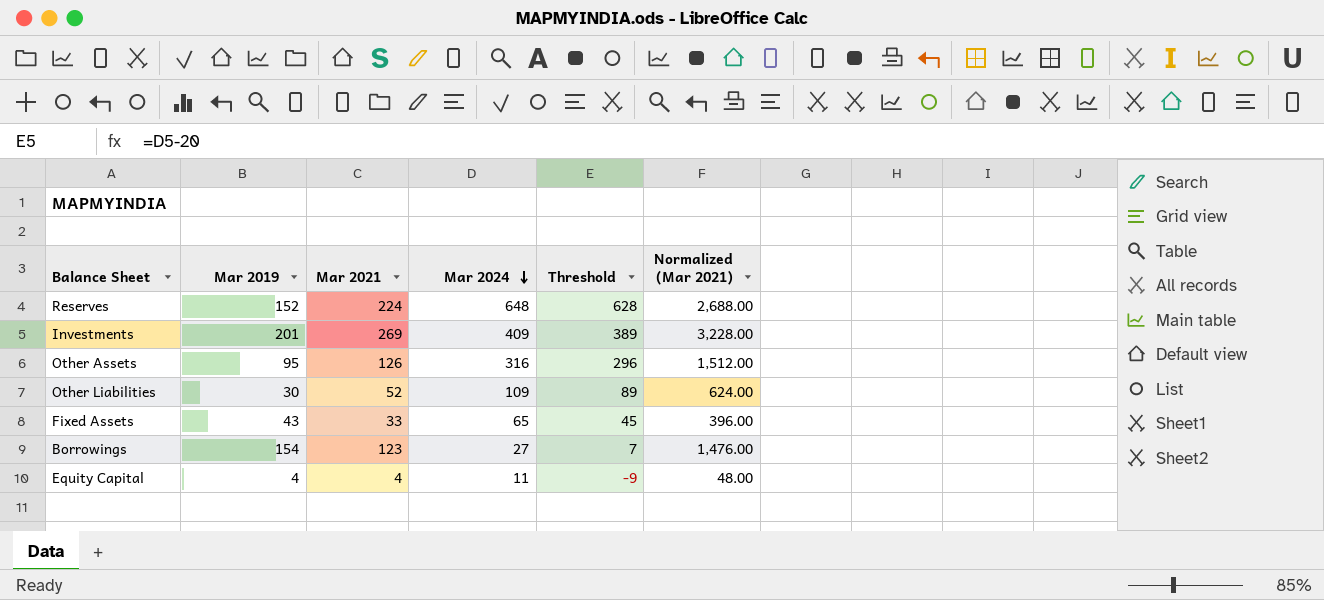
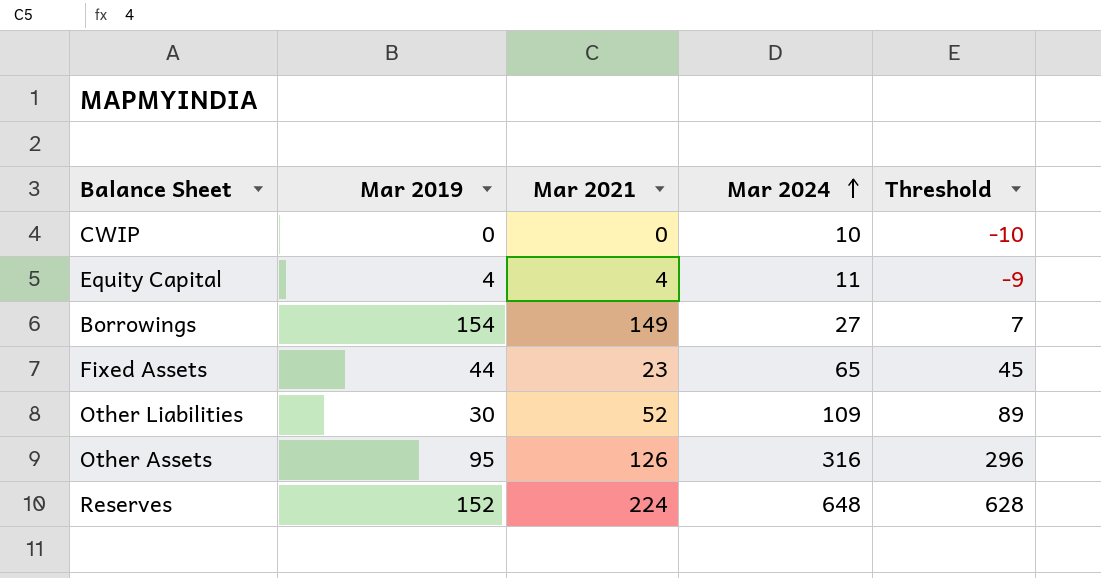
row order: Mar 2024 descending -> Mar 2024 ascending
column Normalized (Mar 2021) | formula: [Mar 2021] * 12 -> none
row Investments: 201 | 269 | 409 | 389 | 3,228.00 -> none
row CWIP: none -> 0 | 0 | 10 | -10
Borrowings | Mar 2021: 123 -> 149
Fixed Assets | Mar 2019: 43 -> 44
Fixed Assets | Mar 2021: 33 -> 23

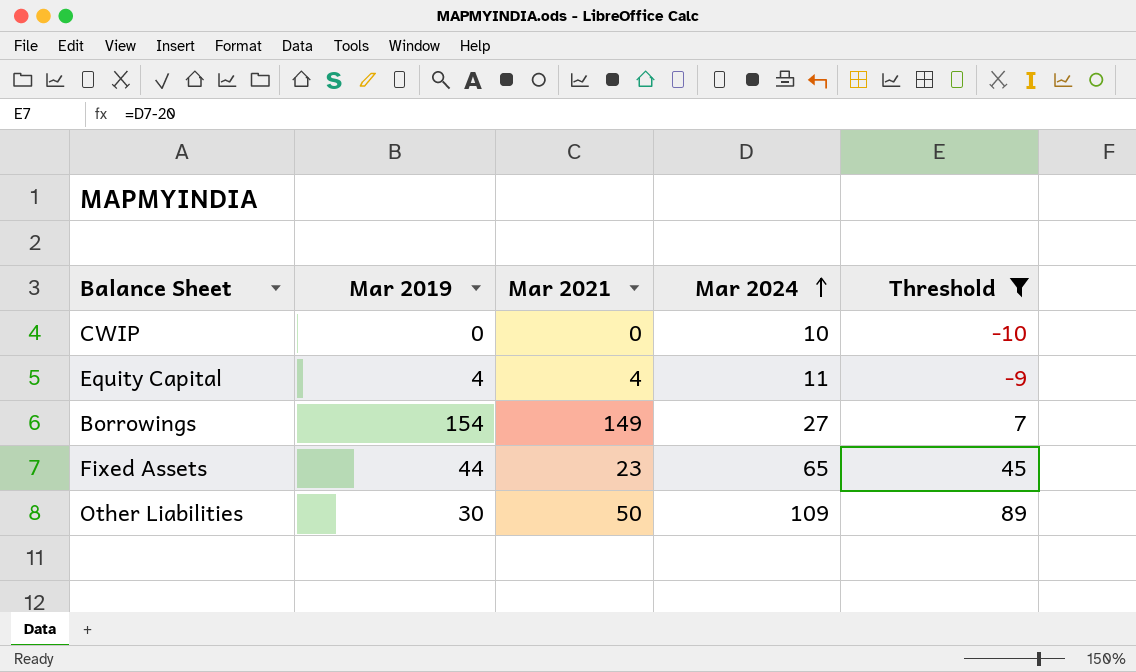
filter: none -> Threshold <= 89
Other Liabilities | Mar 2021: 52 -> 50

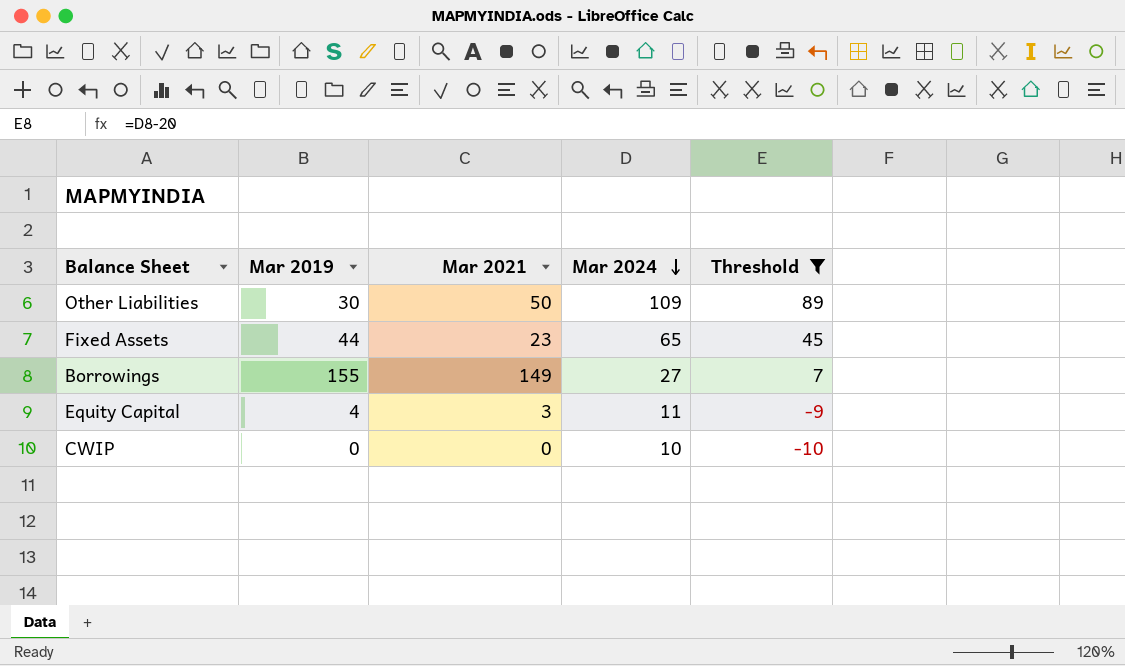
row order: Mar 2024 ascending -> Mar 2024 descending
Borrowings | Mar 2019: 154 -> 155
Equity Capital | Mar 2021: 4 -> 3

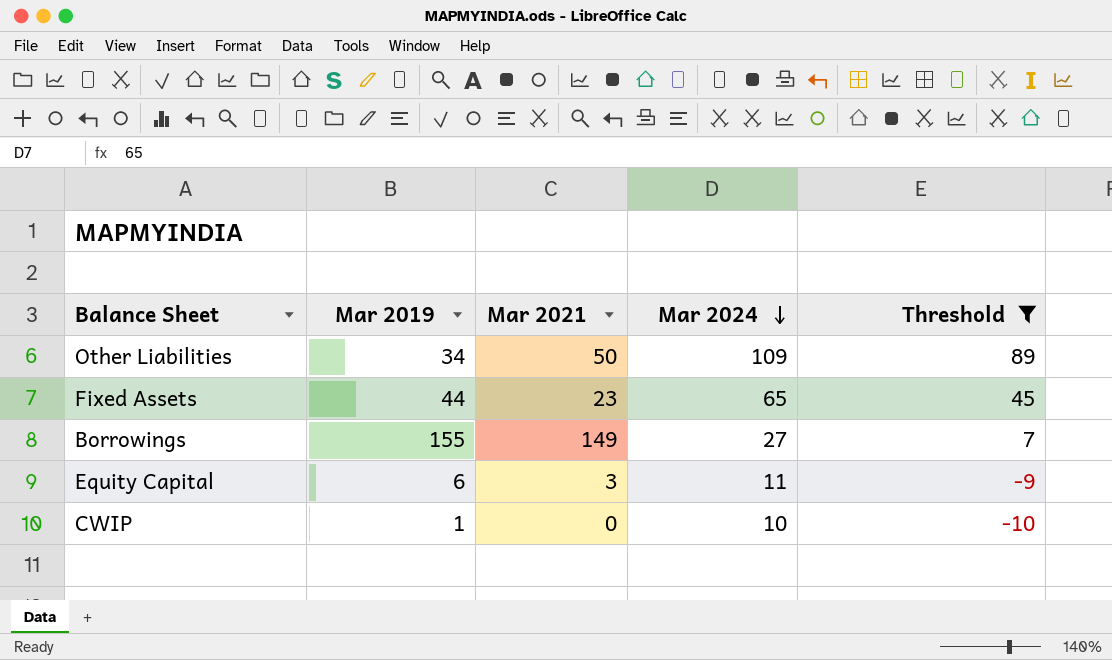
Other Liabilities | Mar 2019: 30 -> 34
Equity Capital | Mar 2019: 4 -> 6
CWIP | Mar 2019: 0 -> 1

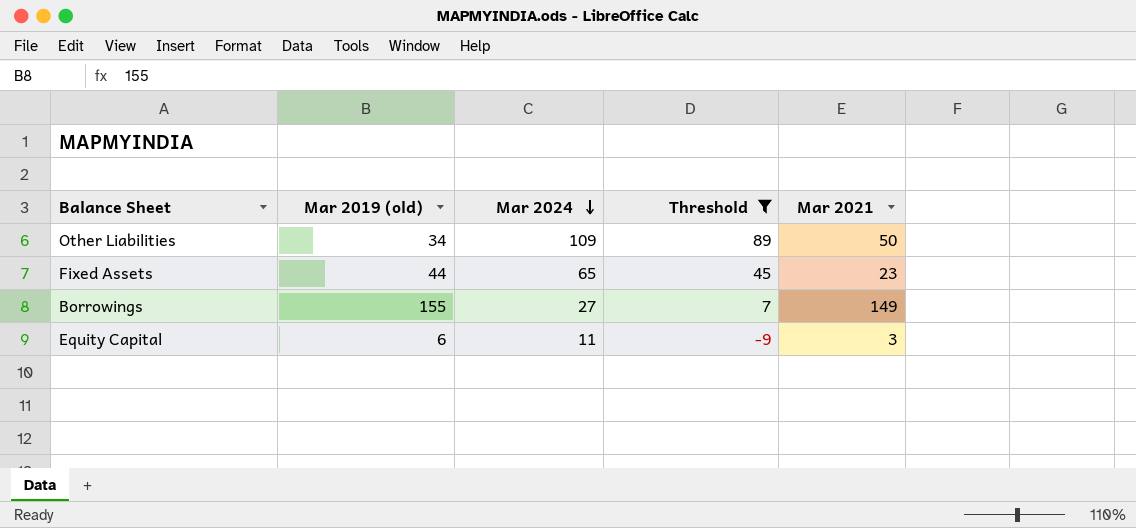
column name: Mar 2019 -> Mar 2019 (old)
column Mar 2021 | position: 3 -> 5
row CWIP: 1 | 0 | 10 | -10 -> none

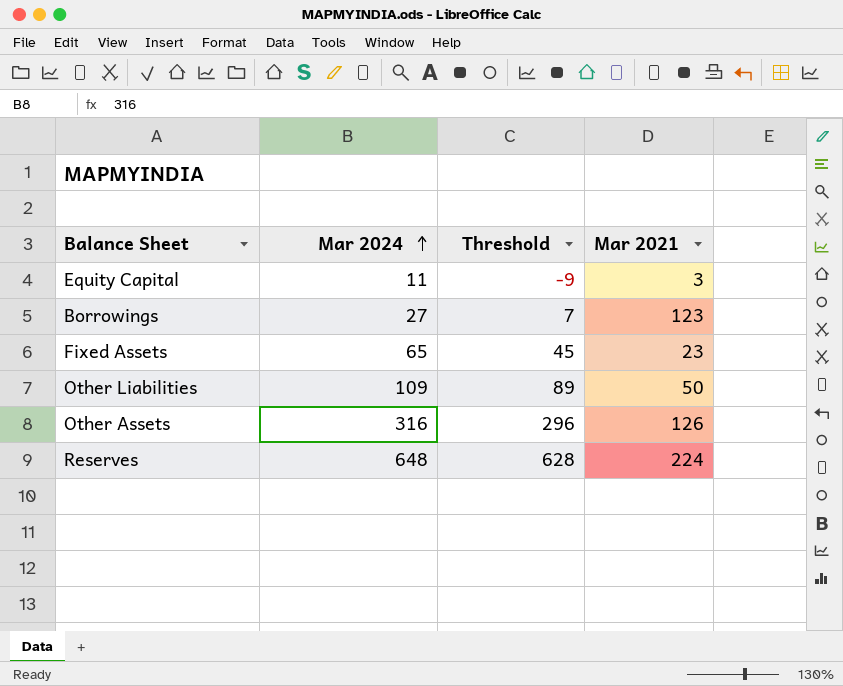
filter: Threshold <= 89 -> none
row order: Mar 2024 descending -> Mar 2024 ascending
column Mar 2019 (old) | position: 2 -> none
Borrowings | Mar 2021: 149 -> 123

